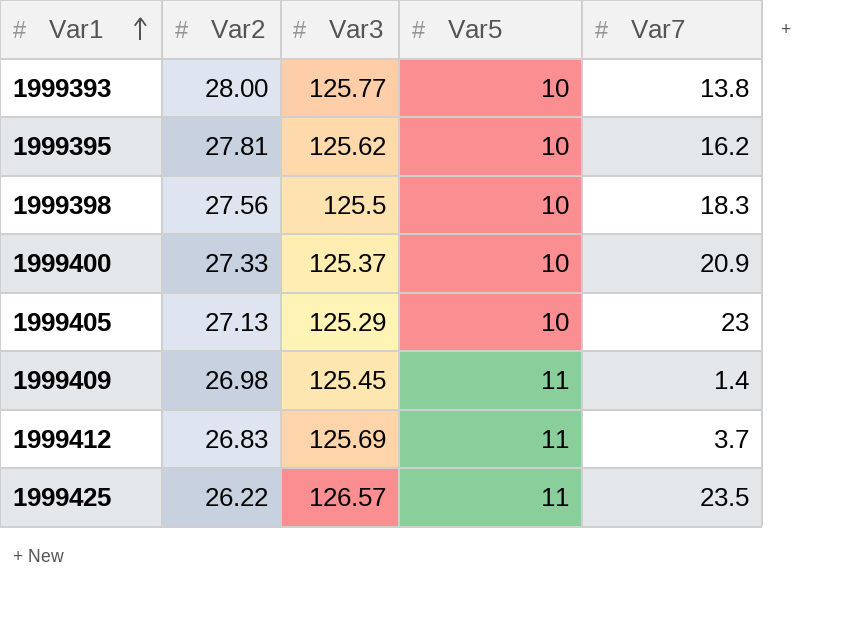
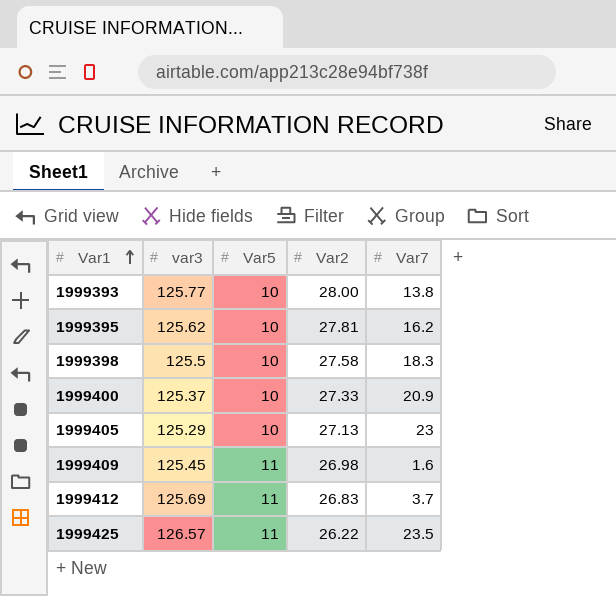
column name: Var3 -> var3
column Var2 | position: 2 -> 4
1999398 | Var2: 27.56 -> 27.58
1999409 | Var7: 1.4 -> 1.6

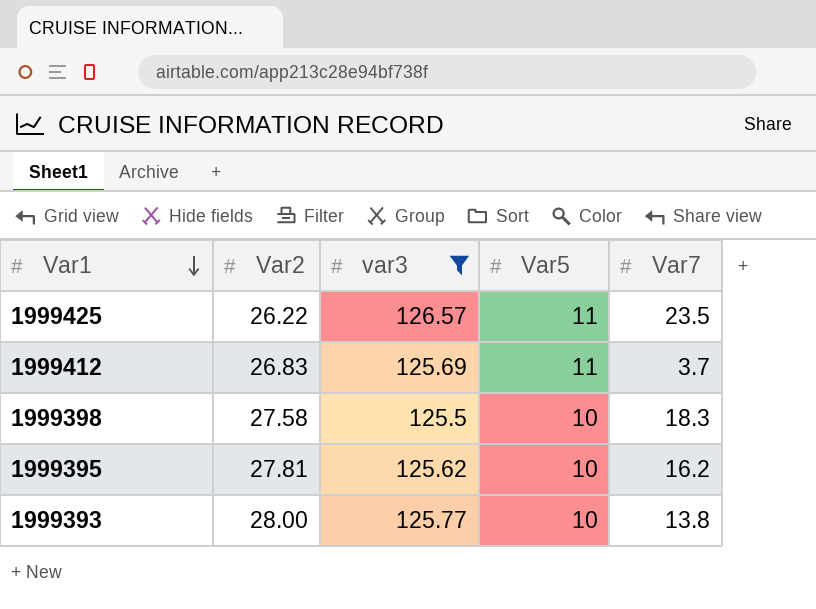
filter: none -> var3 >= 125.5
row order: Var1 ascending -> Var1 descending
column Var2 | position: 4 -> 2

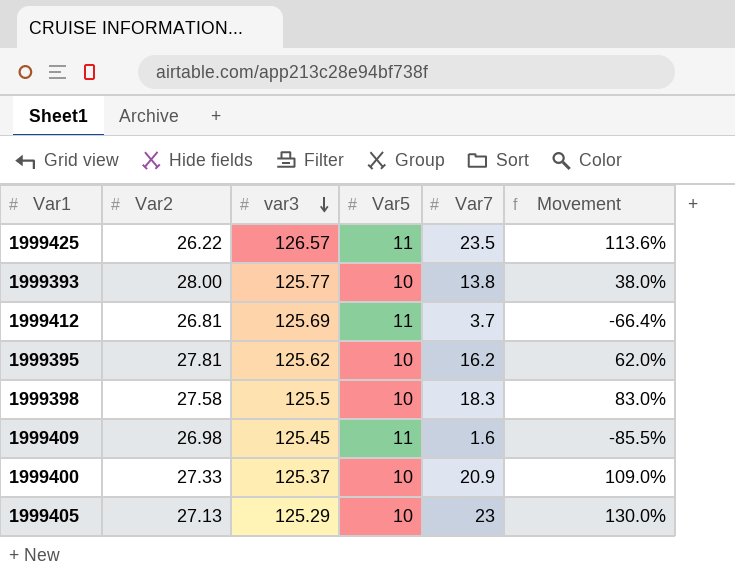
filter: var3 >= 125.5 -> none
row order: Var1 descending -> var3 descending
column Movement | formula: none -> ([Var7] - [Var5]) / [Var5]
1999412 | Var2: 26.83 -> 26.81

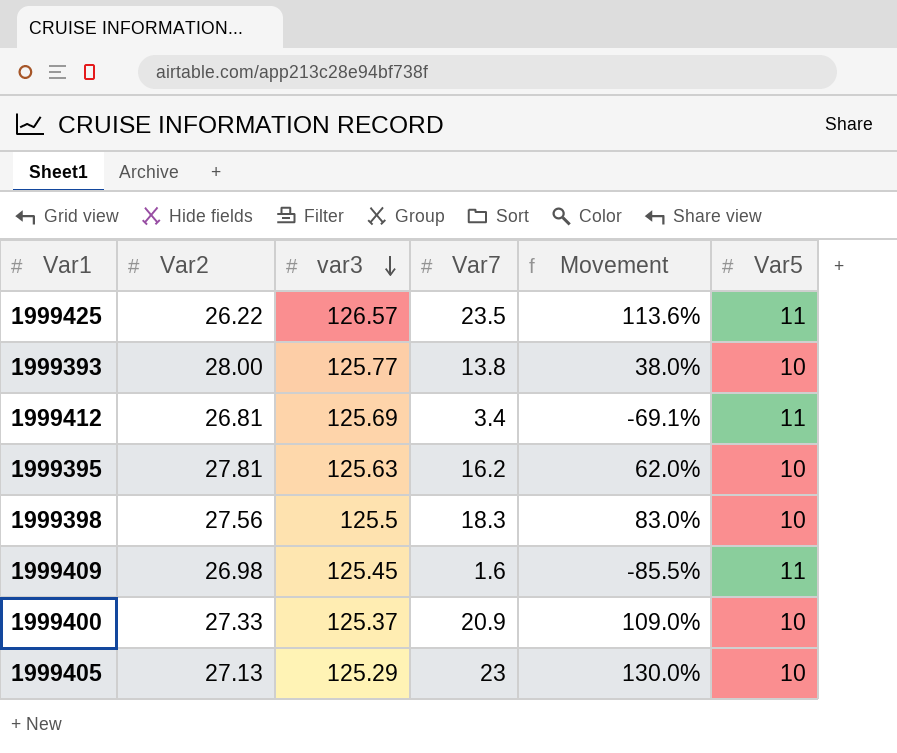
column Var5 | position: 4 -> 6
1999412 | Var7: 3.7 -> 3.4
1999412 | Movement: -66.4% -> -69.1%
1999395 | var3: 125.62 -> 125.63
1999398 | Var2: 27.58 -> 27.56

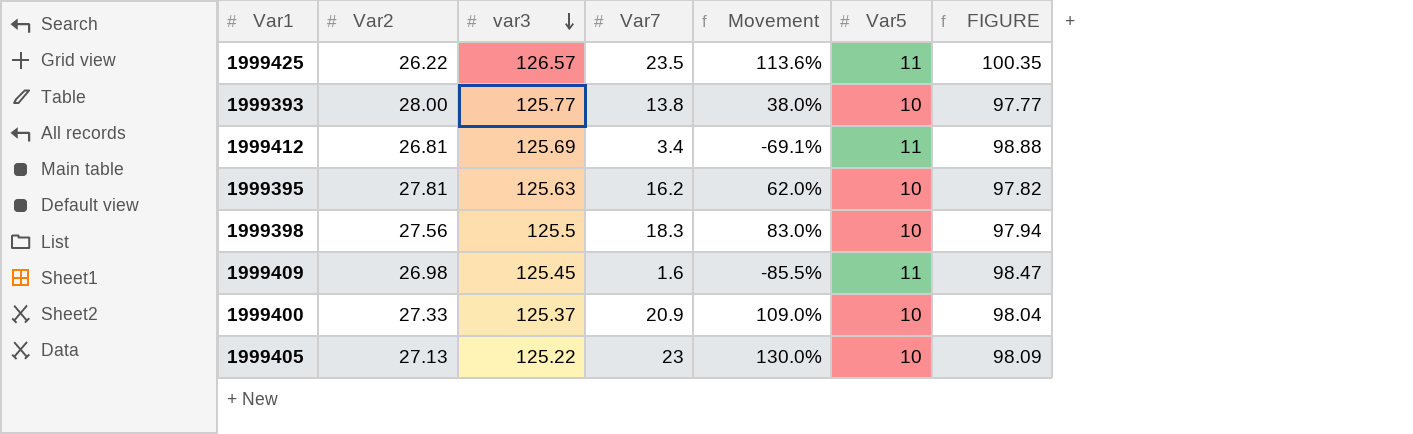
column FIGURE | formula: none -> [var3] - [Var2]
1999405 | var3: 125.29 -> 125.22

